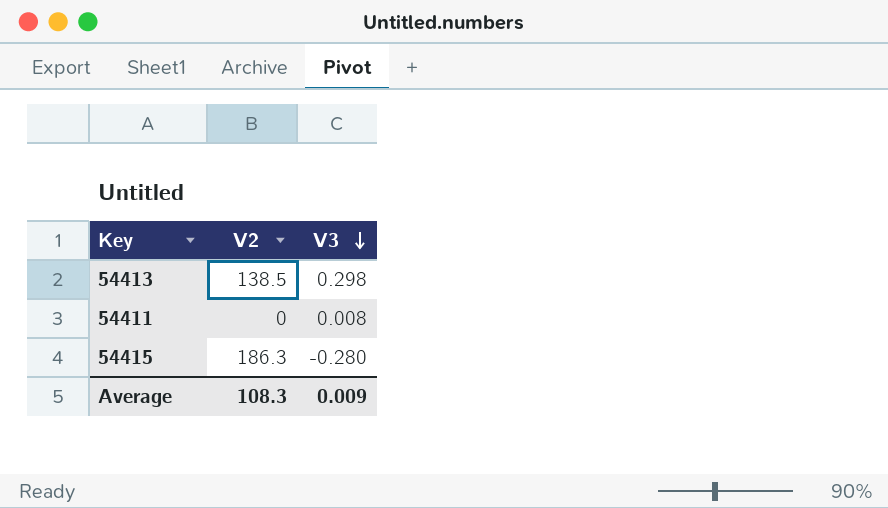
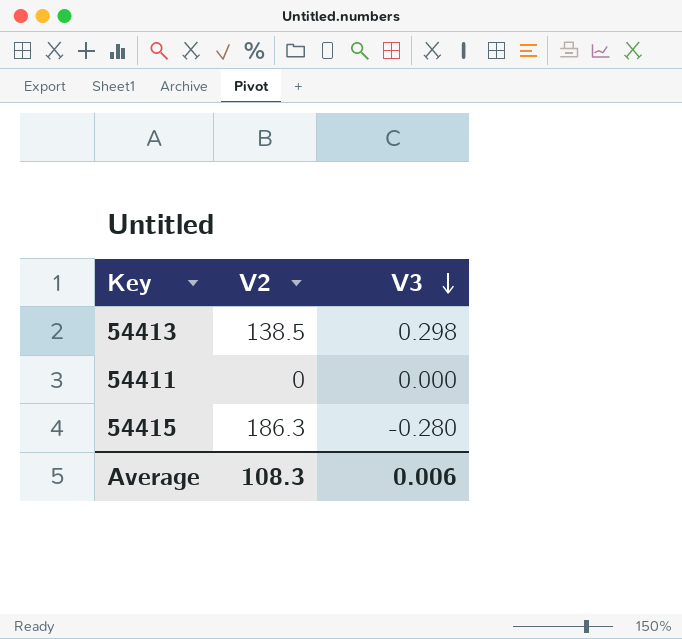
54411 | V3: 0.008 -> 0.000
Average | V3: 0.009 -> 0.006

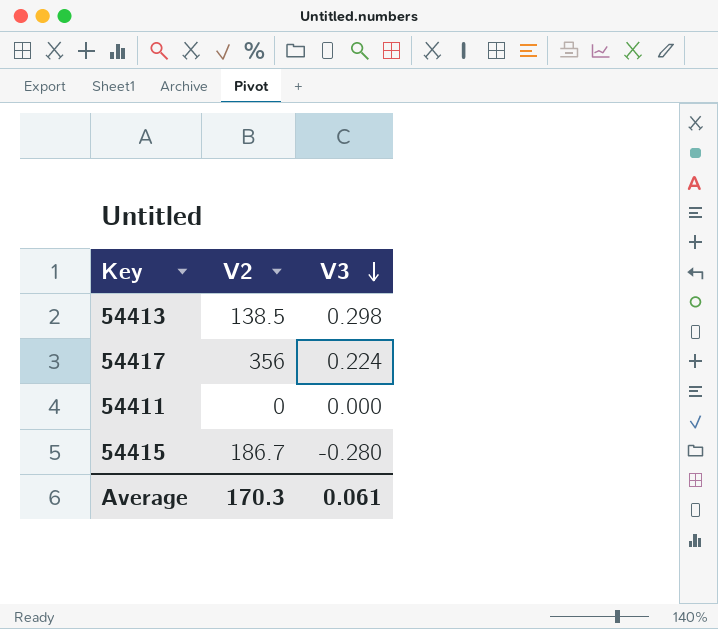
row 54417: none -> 356 | 0.224
54415 | V2: 186.3 -> 186.7
Average | V2: 108.3 -> 170.3
Average | V3: 0.006 -> 0.061

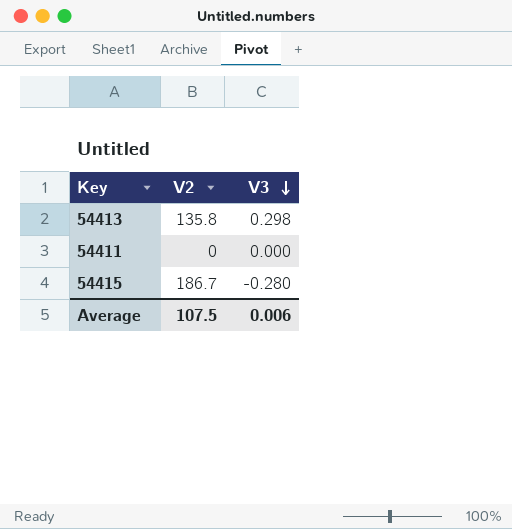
row 54417: 356 | 0.224 -> none
54413 | V2: 138.5 -> 135.8
Average | V2: 170.3 -> 107.5
Average | V3: 0.061 -> 0.006

